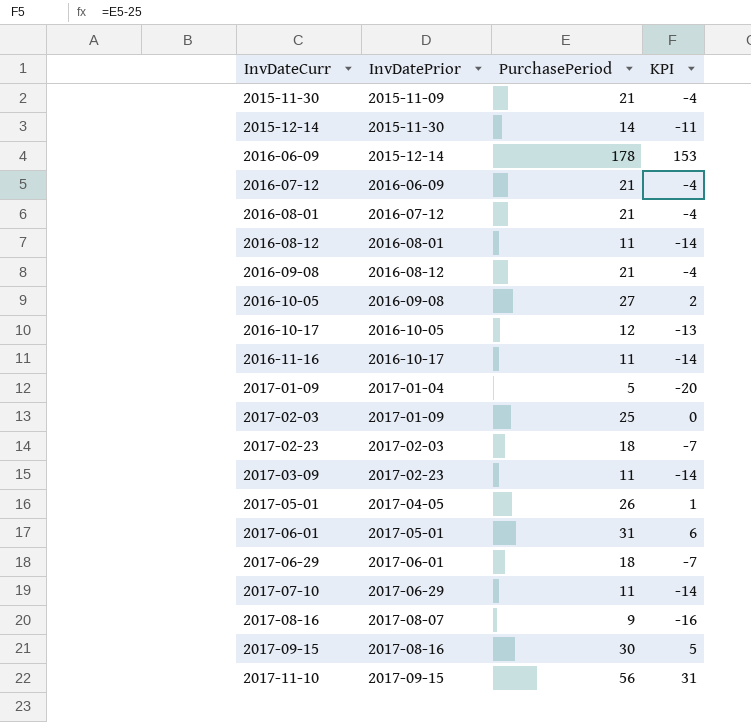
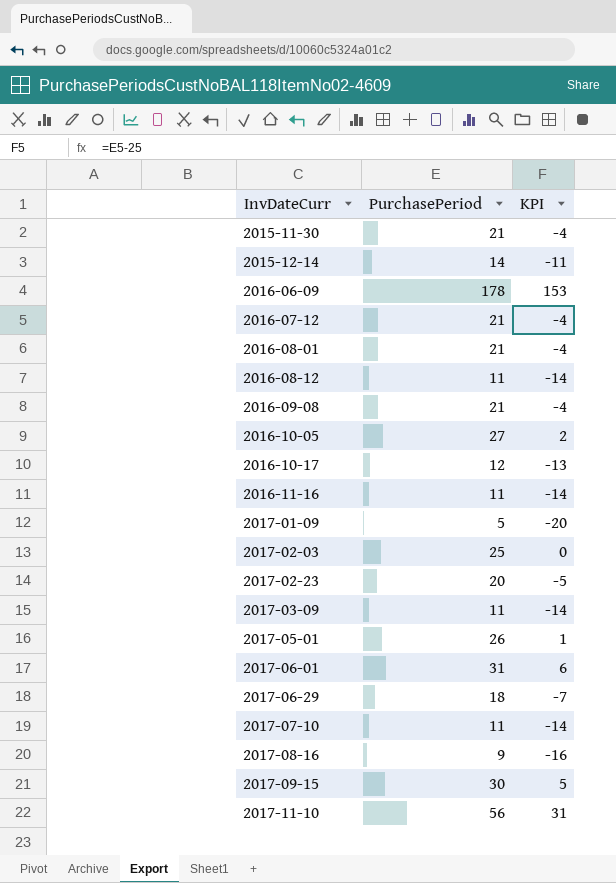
column InvDatePrior | position: 2 -> none
2017-02-23 | PurchasePeriod: 18 -> 20
2017-02-23 | KPI: -7 -> -5

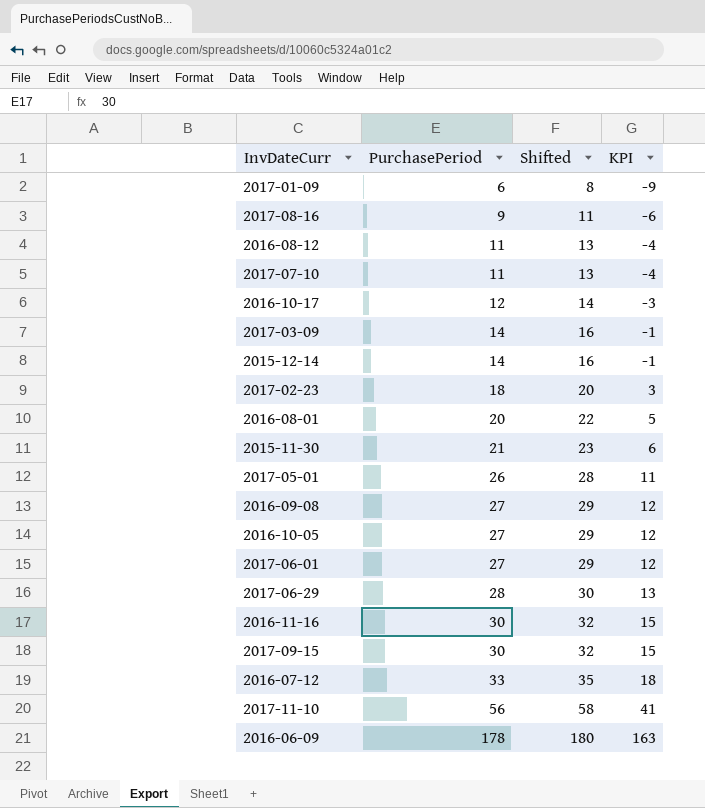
row order: InvDateCurr ascending -> PurchasePeriod ascending
column Shifted | formula: none -> [PurchasePeriod] + 2
column KPI | formula: [PurchasePeriod] - 25 -> [PurchasePeriod] - 15
row 2017-02-03: 25 | 0 -> none
2017-01-09 | PurchasePeriod: 5 -> 6
2017-03-09 | PurchasePeriod: 11 -> 14
2017-02-23 | PurchasePeriod: 20 -> 18
2016-08-01 | PurchasePeriod: 21 -> 20
2016-09-08 | PurchasePeriod: 21 -> 27
2017-06-01 | PurchasePeriod: 31 -> 27
2017-06-29 | PurchasePeriod: 18 -> 28
2016-11-16 | PurchasePeriod: 11 -> 30
2016-07-12 | PurchasePeriod: 21 -> 33

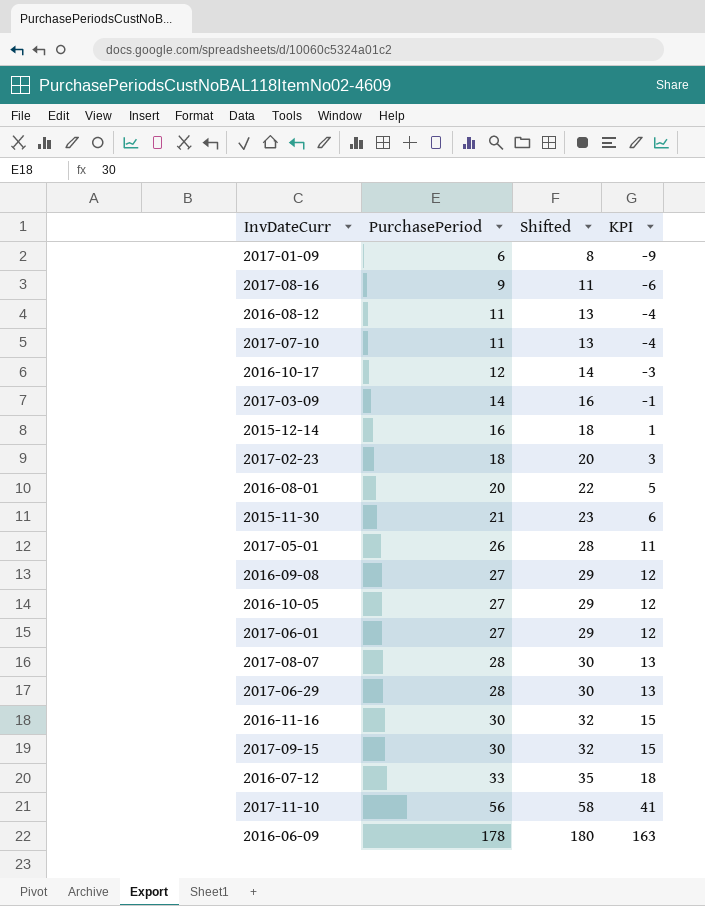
2015-12-14 | PurchasePeriod: 14 -> 16
2015-12-14 | Shifted: 16 -> 18
2015-12-14 | KPI: -1 -> 1
row 2017-08-07: none -> 28 | 30 | 13

